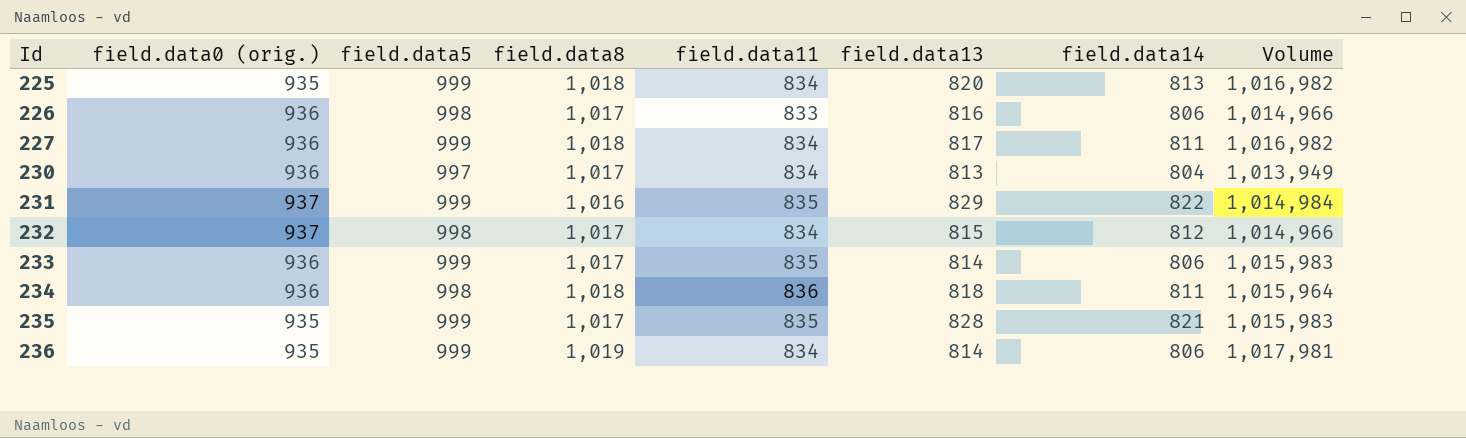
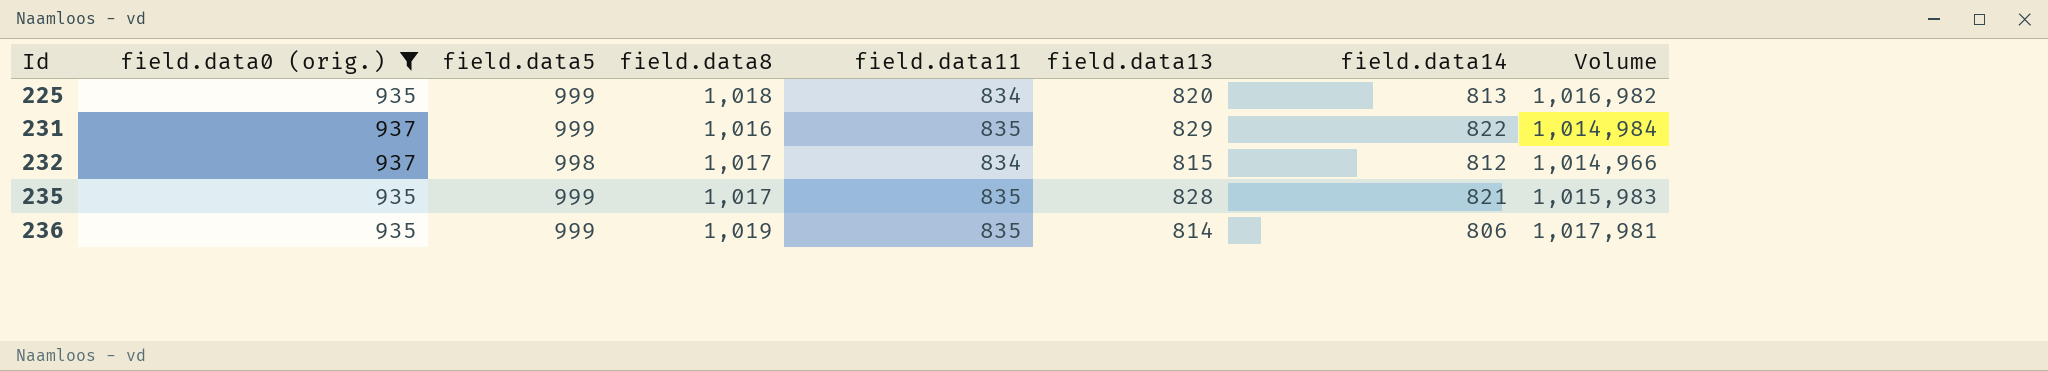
filter: none -> field.data0 (orig.) != 936
236 | field.data11: 834 -> 835

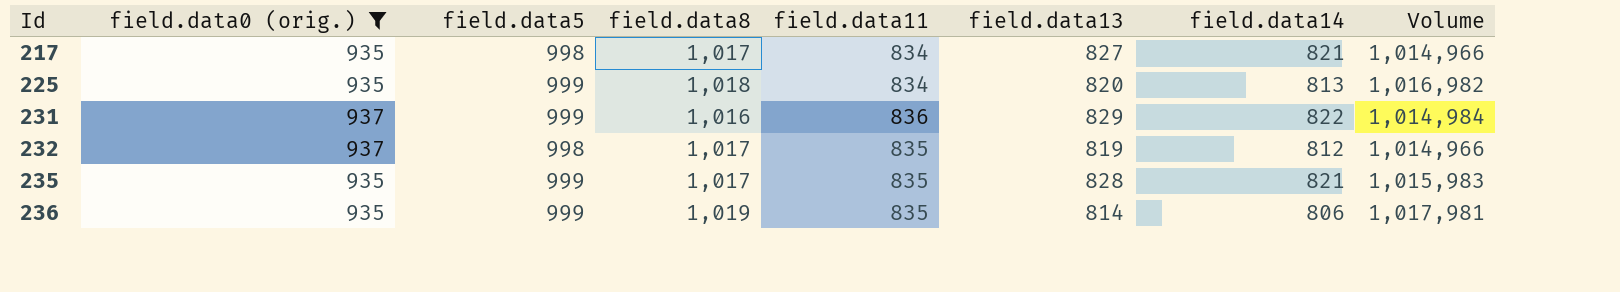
row 217: none -> 935 | 998 | 1,017 | 834 | 827 | 821 | 1,014,966
231 | field.data11: 835 -> 836
232 | field.data11: 834 -> 835
232 | field.data13: 815 -> 819

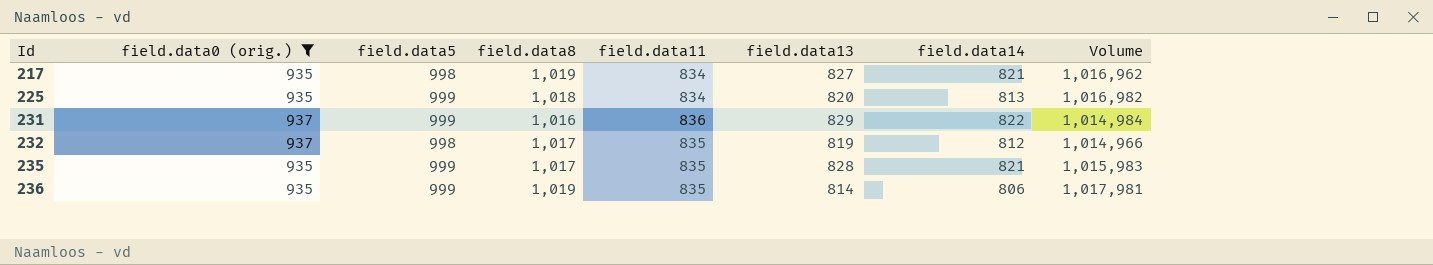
217 | field.data8: 1,017 -> 1,019
217 | Volume: 1,014,966 -> 1,016,962

